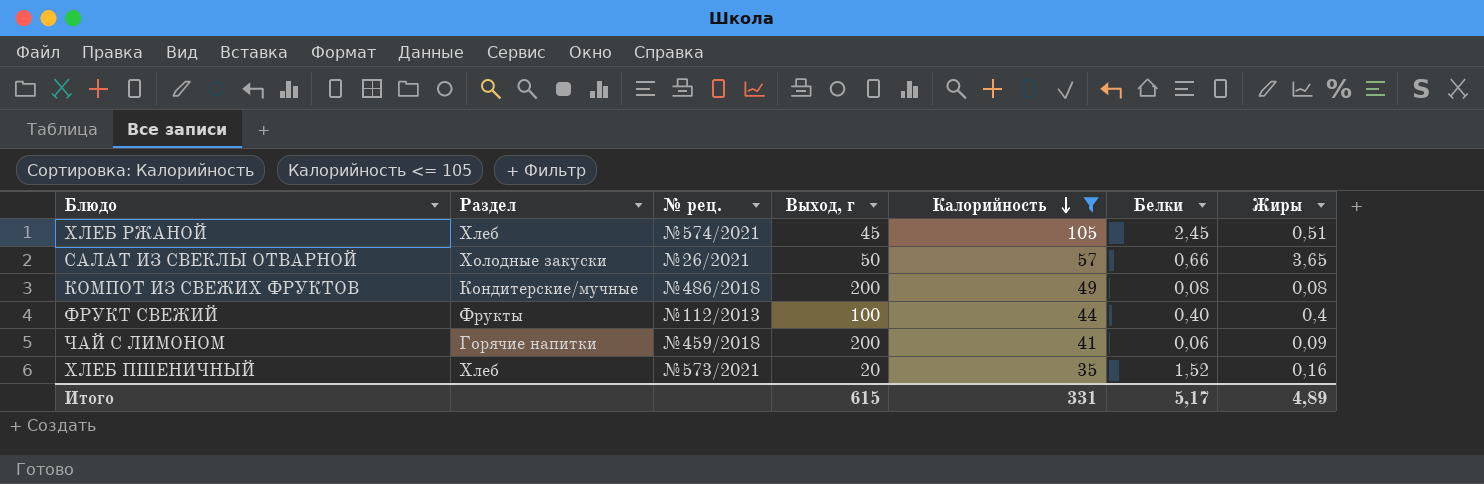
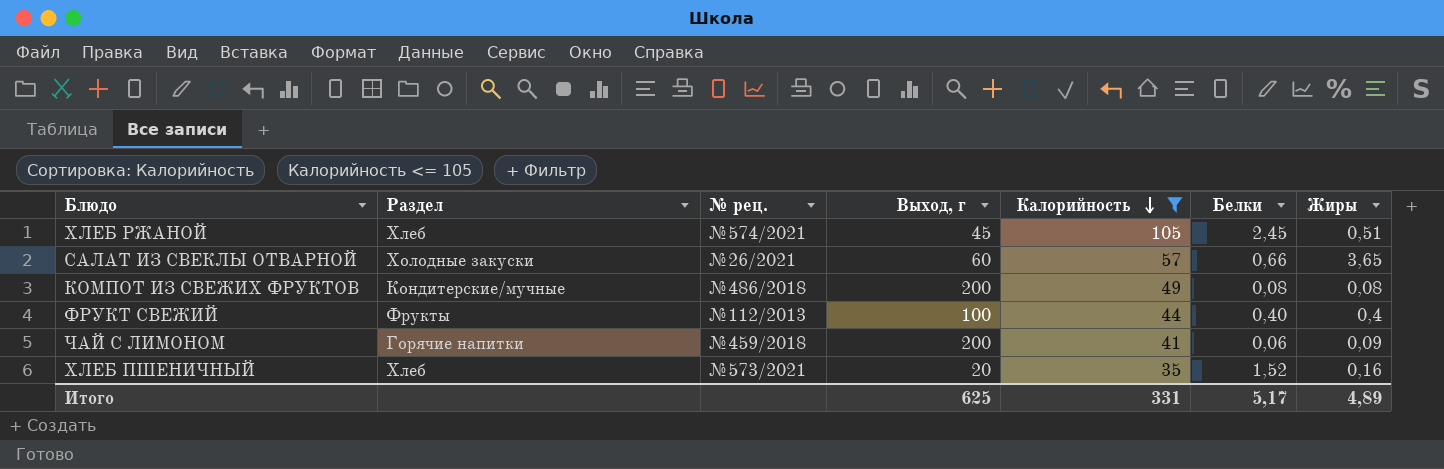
САЛАТ ИЗ СВЕКЛЫ ОТВАРНОЙ | Выход, г: 50 -> 60
Итого | Выход, г: 615 -> 625

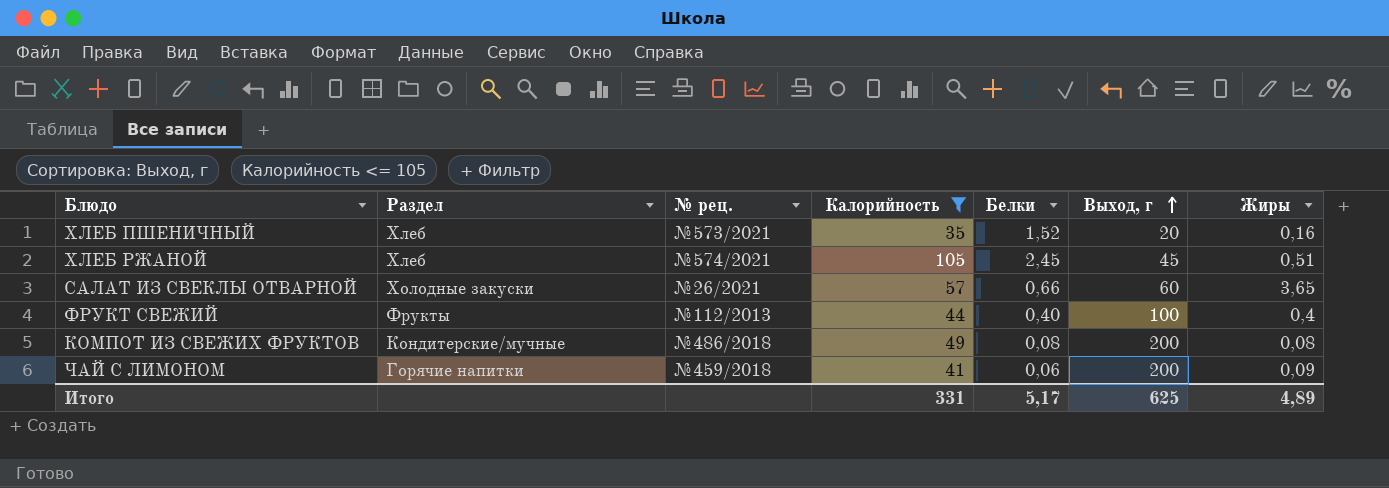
row order: Калорийность descending -> Выход, г ascending
column Выход, г | position: 4 -> 6

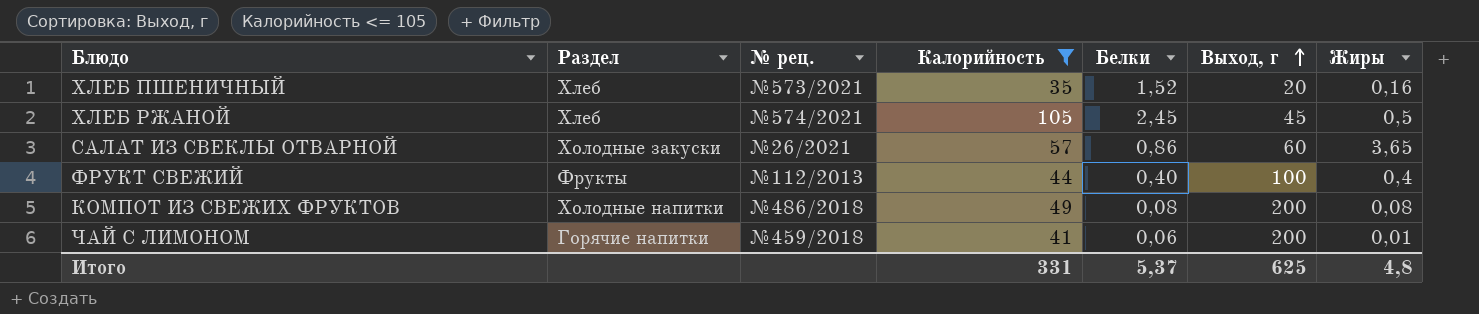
ХЛЕБ РЖАНОЙ | Жиры: 0,51 -> 0,5
САЛАТ ИЗ СВЕКЛЫ ОТВАРНОЙ | Белки: 0,66 -> 0,86
КОМПОТ ИЗ СВЕЖИХ ФРУКТОВ | Раздел: Кондитерские/мучные -> Холодные напитки
ЧАЙ С ЛИМОНОМ | Жиры: 0,09 -> 0,01
Итого | Белки: 5,17 -> 5,37
Итого | Жиры: 4,89 -> 4,8

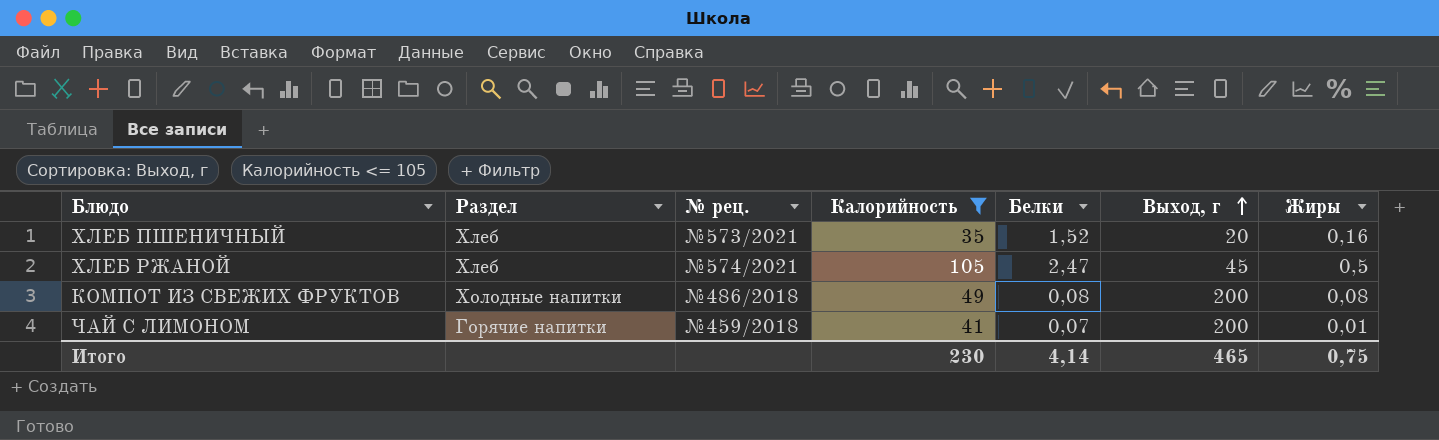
row САЛАТ ИЗ СВЕКЛЫ ОТВАРНОЙ: Холодные закуски | №26/2021 | 57 | 0,86 | 60 | 3,65 -> none
row ФРУКТ СВЕЖИЙ: Фрукты | №112/2013 | 44 | 0,40 | 100 | 0,4 -> none
ХЛЕБ РЖАНОЙ | Белки: 2,45 -> 2,47
ЧАЙ С ЛИМОНОМ | Белки: 0,06 -> 0,07
Итого | Калорийность: 331 -> 230
Итого | Белки: 5,37 -> 4,14
Итого | Выход, г: 625 -> 465
Итого | Жиры: 4,8 -> 0,75

